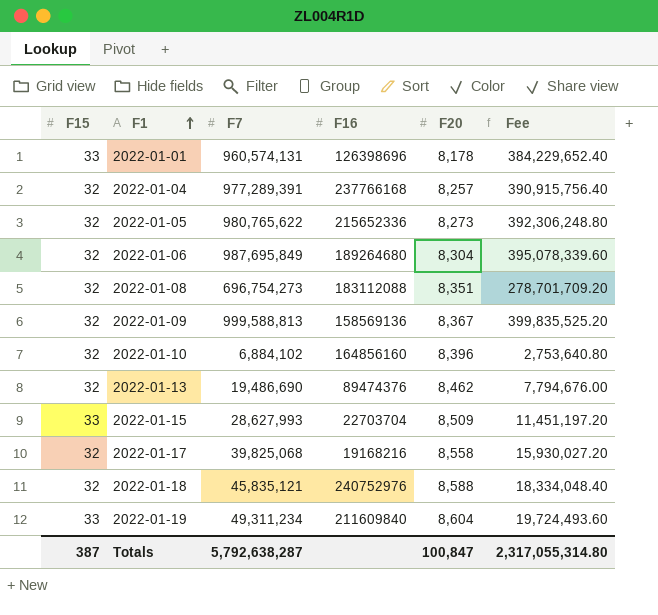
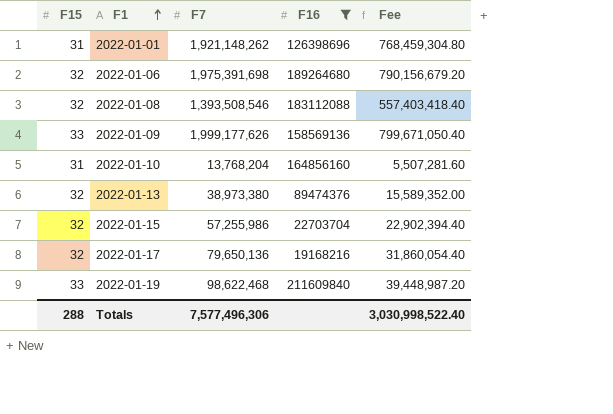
filter: none -> F16 <= 211609840
column F20 | position: 5 -> none
2022-01-01 | F15: 33 -> 31
2022-01-01 | F7: 960,574,131 -> 1,921,148,262
2022-01-01 | Fee: 384,229,652.40 -> 768,459,304.80
2022-01-06 | F7: 987,695,849 -> 1,975,391,698
2022-01-06 | Fee: 395,078,339.60 -> 790,156,679.20
2022-01-08 | F7: 696,754,273 -> 1,393,508,546
2022-01-08 | Fee: 278,701,709.20 -> 557,403,418.40
2022-01-09 | F15: 32 -> 33
2022-01-09 | F7: 999,588,813 -> 1,999,177,626
2022-01-09 | Fee: 399,835,525.20 -> 799,671,050.40
2022-01-10 | F15: 32 -> 31
2022-01-10 | F7: 6,884,102 -> 13,768,204
2022-01-10 | Fee: 2,753,640.80 -> 5,507,281.60
2022-01-13 | F7: 19,486,690 -> 38,973,380
2022-01-13 | Fee: 7,794,676.00 -> 15,589,352.00
2022-01-15 | F15: 33 -> 32
2022-01-15 | F7: 28,627,993 -> 57,255,986
2022-01-15 | Fee: 11,451,197.20 -> 22,902,394.40
2022-01-17 | F7: 39,825,068 -> 79,650,136
2022-01-17 | Fee: 15,930,027.20 -> 31,860,054.40
2022-01-19 | F7: 49,311,234 -> 98,622,468
2022-01-19 | Fee: 19,724,493.60 -> 39,448,987.20
Totals | F15: 387 -> 288
Totals | F7: 5,792,638,287 -> 7,577,496,306
Totals | Fee: 2,317,055,314.80 -> 3,030,998,522.40

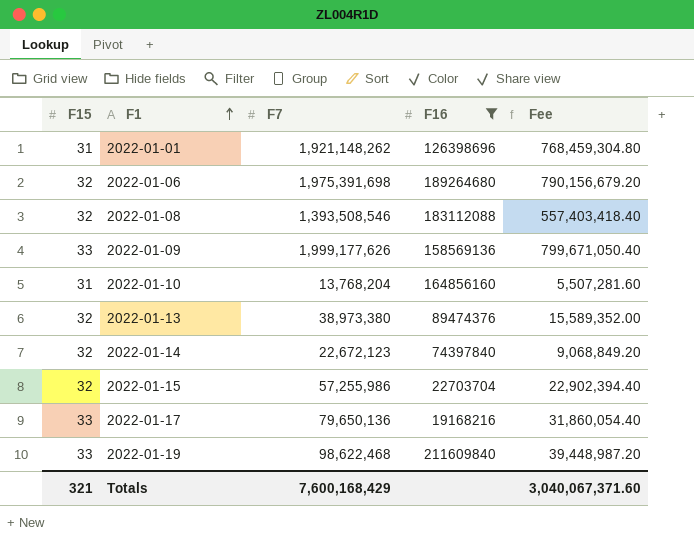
row 2022-01-14: none -> 32 | 22,672,123 | 74397840 | 9,068,849.20
2022-01-17 | F15: 32 -> 33
Totals | F15: 288 -> 321
Totals | F7: 7,577,496,306 -> 7,600,168,429
Totals | Fee: 3,030,998,522.40 -> 3,040,067,371.60

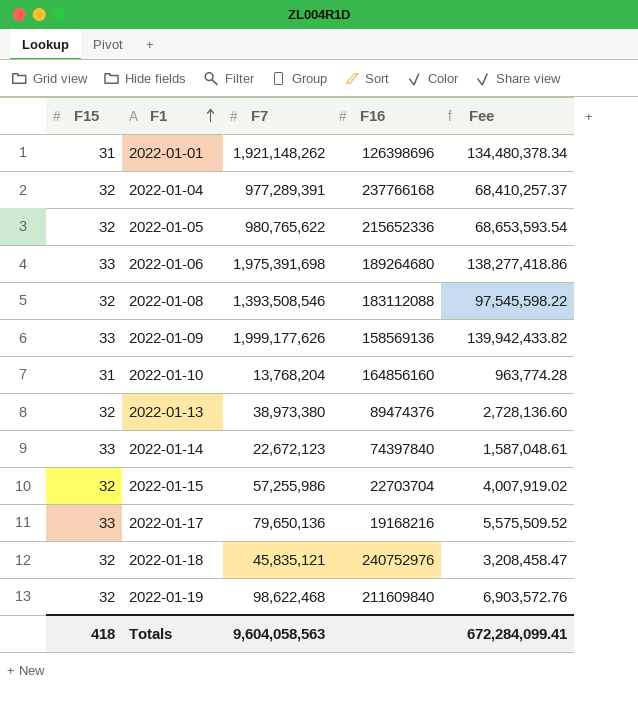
filter: F16 <= 211609840 -> none
column Fee | formula: [F7] * 0.4 -> [F7] * 0.07
2022-01-06 | F15: 32 -> 33
2022-01-14 | F15: 32 -> 33
2022-01-19 | F15: 33 -> 32
Totals | F15: 321 -> 418
Totals | F7: 7,600,168,429 -> 9,604,058,563
Totals | Fee: 3,040,067,371.60 -> 672,284,099.41

